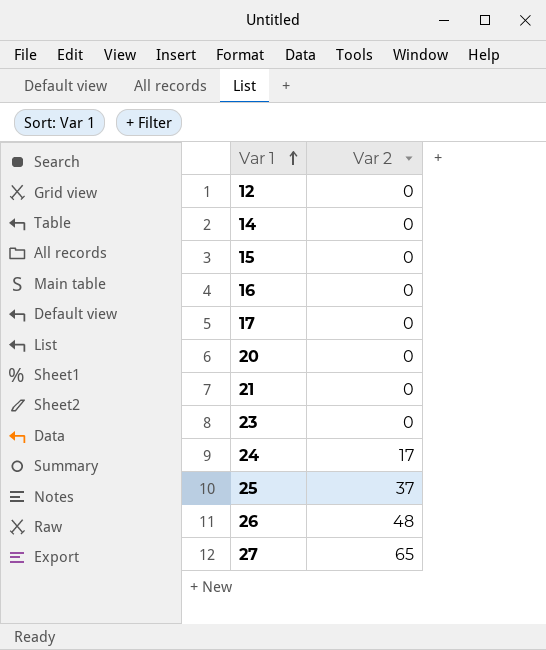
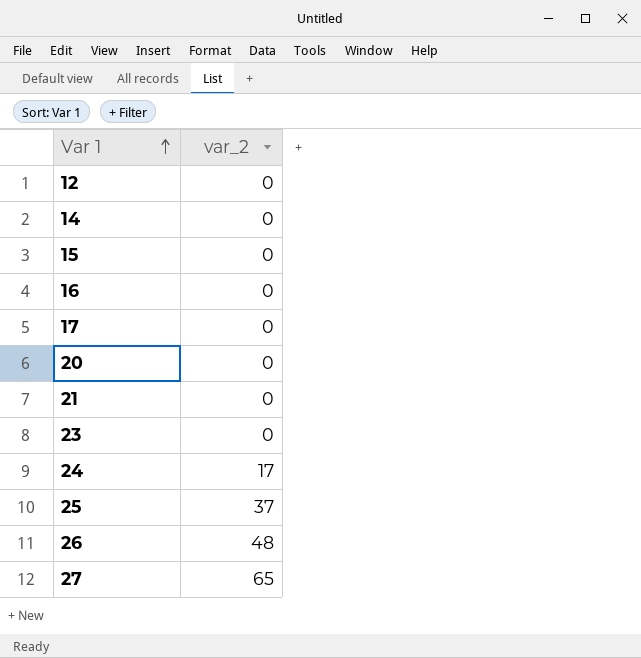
column name: Var 2 -> var_2

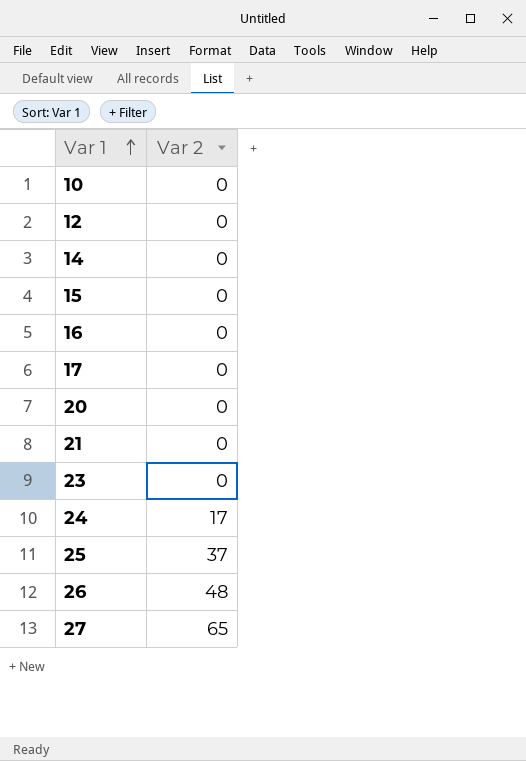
column name: var_2 -> Var 2
row 10: none -> 0

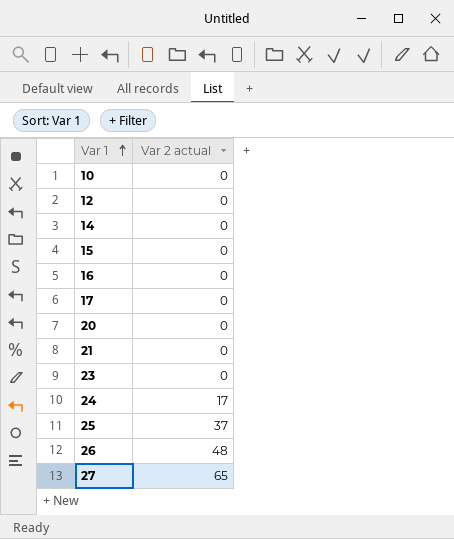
column name: Var 2 -> Var 2 actual

